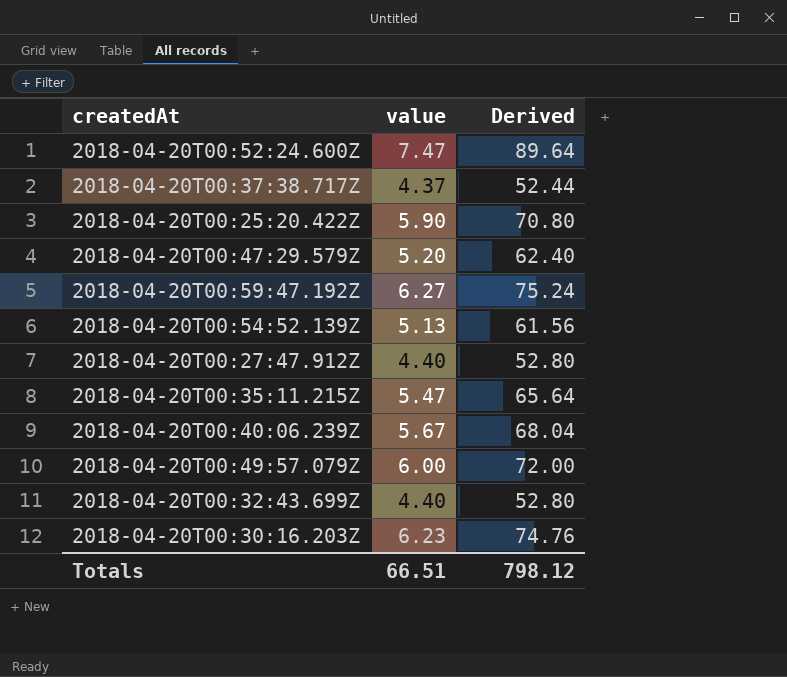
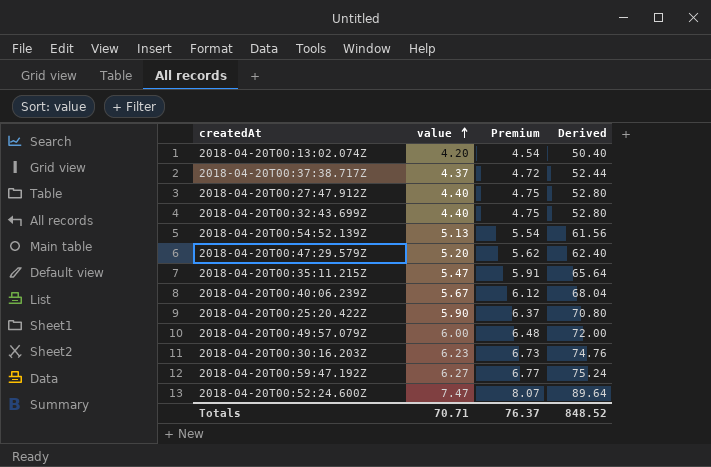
row order: none -> value ascending
column Premium | formula: none -> [value] * 1.08
row 2018-04-20T00:13:02.074Z: none -> 4.20 | 4.54 | 50.40
Totals | value: 66.51 -> 70.71
Totals | Derived: 798.12 -> 848.52

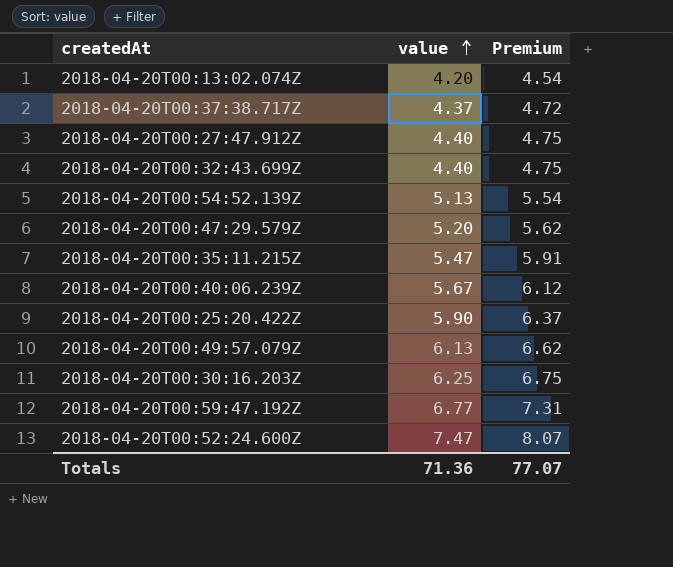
column Derived | formula: [value] * 12 -> none
2018-04-20T00:49:57.079Z | value: 6.00 -> 6.13
2018-04-20T00:49:57.079Z | Premium: 6.48 -> 6.62
2018-04-20T00:30:16.203Z | value: 6.23 -> 6.25
2018-04-20T00:30:16.203Z | Premium: 6.73 -> 6.75
2018-04-20T00:59:47.192Z | value: 6.27 -> 6.77
2018-04-20T00:59:47.192Z | Premium: 6.77 -> 7.31
Totals | value: 70.71 -> 71.36
Totals | Premium: 76.37 -> 77.07

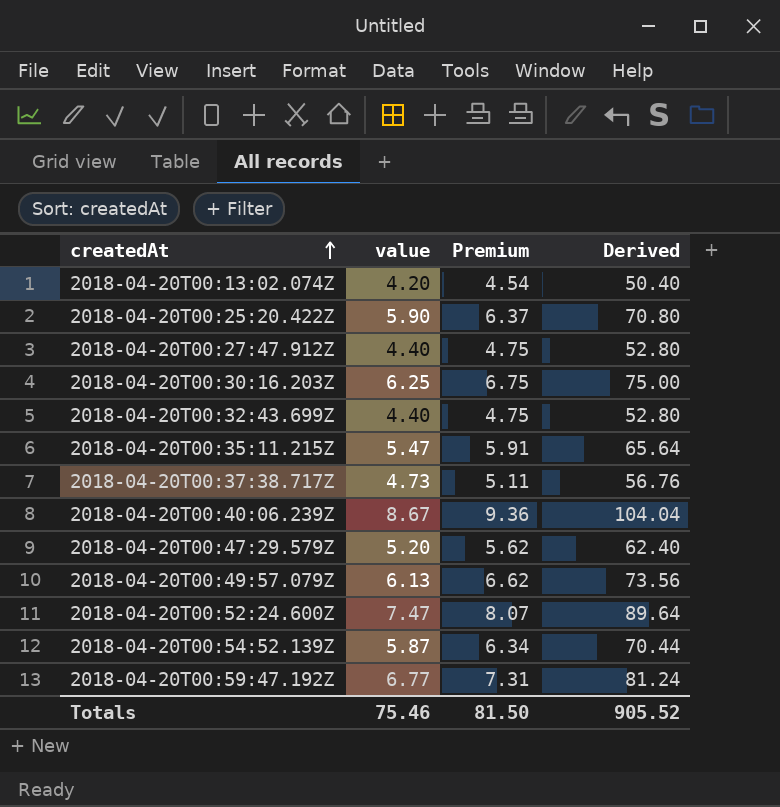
row order: value ascending -> createdAt ascending
column Derived | formula: none -> [value] * 12
2018-04-20T00:37:38.717Z | value: 4.37 -> 4.73
2018-04-20T00:37:38.717Z | Premium: 4.72 -> 5.11
2018-04-20T00:40:06.239Z | value: 5.67 -> 8.67
2018-04-20T00:40:06.239Z | Premium: 6.12 -> 9.36
2018-04-20T00:54:52.139Z | value: 5.13 -> 5.87
2018-04-20T00:54:52.139Z | Premium: 5.54 -> 6.34
Totals | value: 71.36 -> 75.46
Totals | Premium: 77.07 -> 81.50

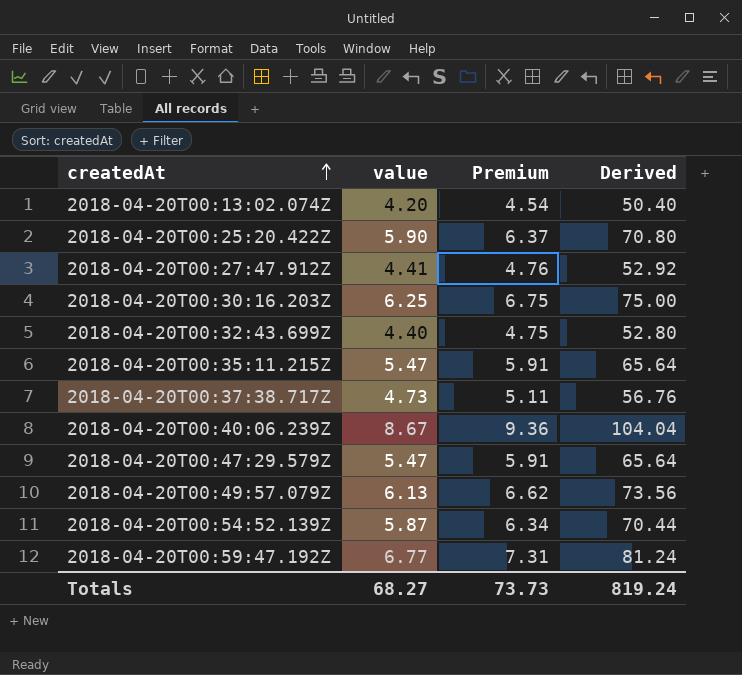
row 2018-04-20T00:52:24.600Z: 7.47 | 8.07 | 89.64 -> none
2018-04-20T00:27:47.912Z | value: 4.40 -> 4.41
2018-04-20T00:27:47.912Z | Premium: 4.75 -> 4.76
2018-04-20T00:27:47.912Z | Derived: 52.80 -> 52.92
2018-04-20T00:47:29.579Z | value: 5.20 -> 5.47
2018-04-20T00:47:29.579Z | Premium: 5.62 -> 5.91
2018-04-20T00:47:29.579Z | Derived: 62.40 -> 65.64
Totals | value: 75.46 -> 68.27
Totals | Premium: 81.50 -> 73.73
Totals | Derived: 905.52 -> 819.24

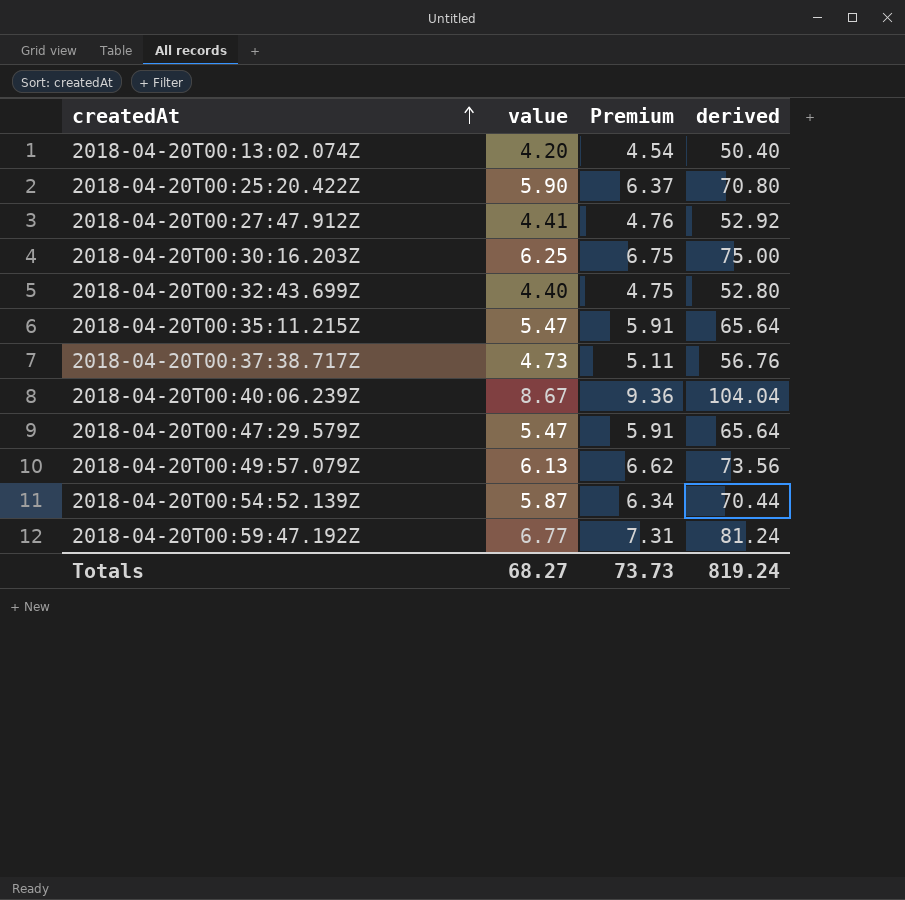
column name: Derived -> derived

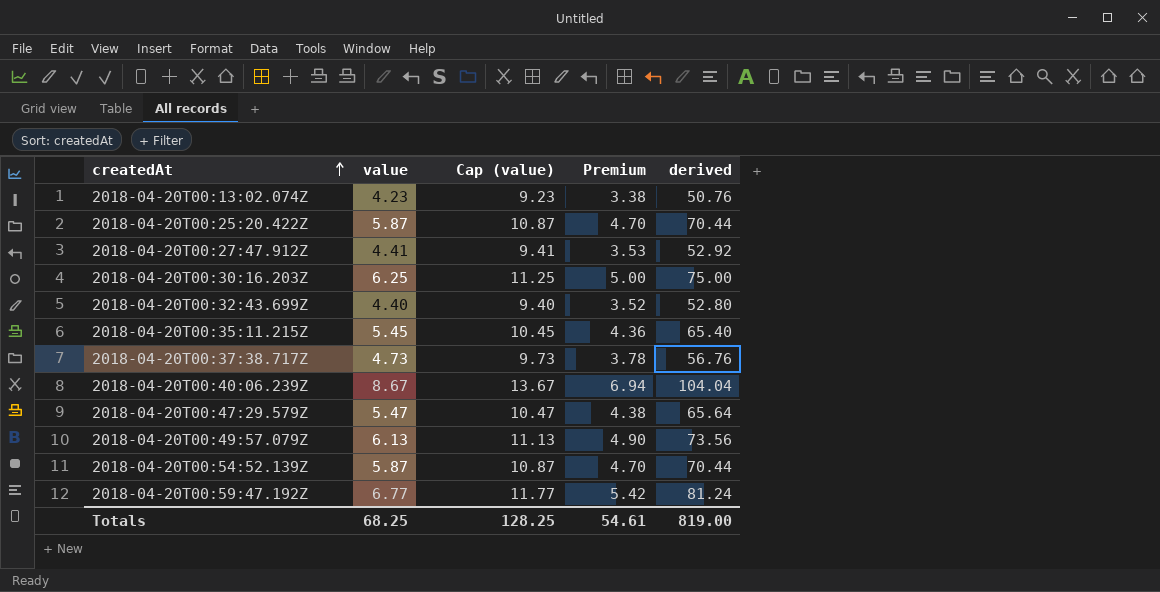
column Cap (value) | formula: none -> [value] + 5
column Premium | formula: [value] * 1.08 -> [value] * 0.8
2018-04-20T00:13:02.074Z | value: 4.20 -> 4.23
2018-04-20T00:13:02.074Z | derived: 50.40 -> 50.76
2018-04-20T00:25:20.422Z | value: 5.90 -> 5.87
2018-04-20T00:25:20.422Z | derived: 70.80 -> 70.44
2018-04-20T00:35:11.215Z | value: 5.47 -> 5.45
2018-04-20T00:35:11.215Z | derived: 65.64 -> 65.40
Totals | value: 68.27 -> 68.25
Totals | Premium: 73.73 -> 54.61
Totals | derived: 819.24 -> 819.00

